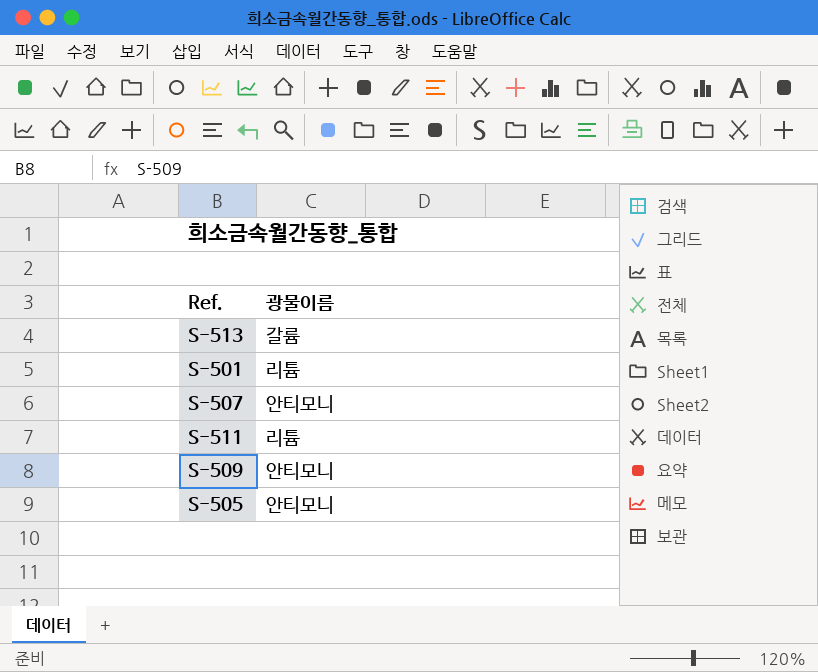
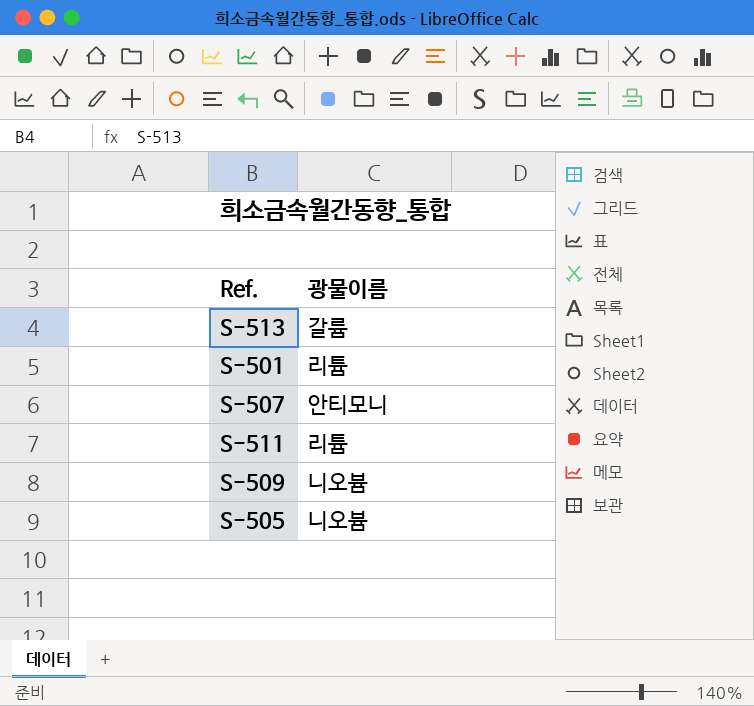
S-509 | 광물이름: 안티모니 -> 니오븀
S-505 | 광물이름: 안티모니 -> 니오븀

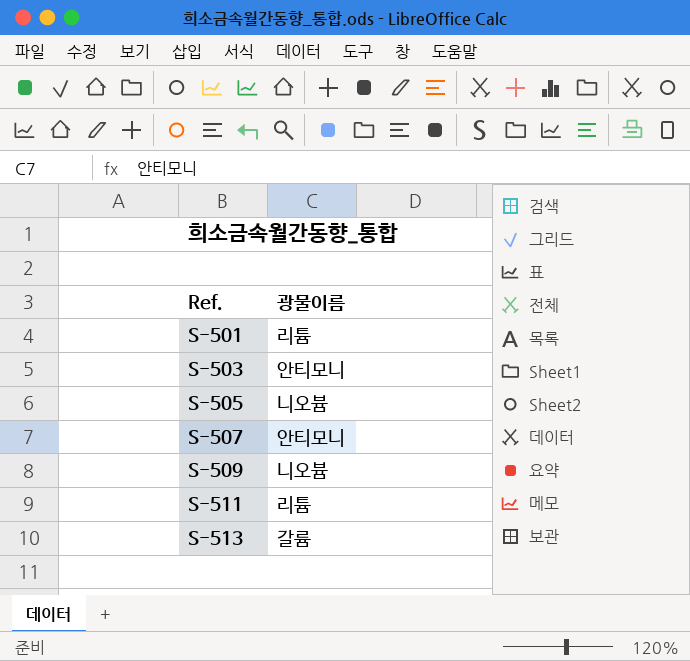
row order: none -> Ref. ascending
row S-503: none -> 안티모니

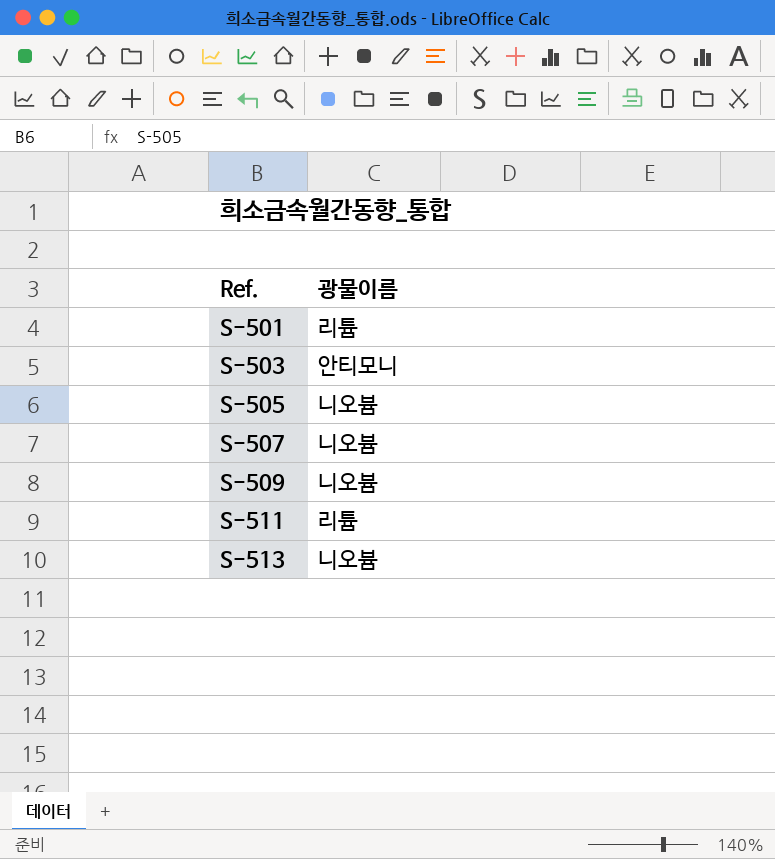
S-507 | 광물이름: 안티모니 -> 니오븀
S-513 | 광물이름: 갈륨 -> 니오븀

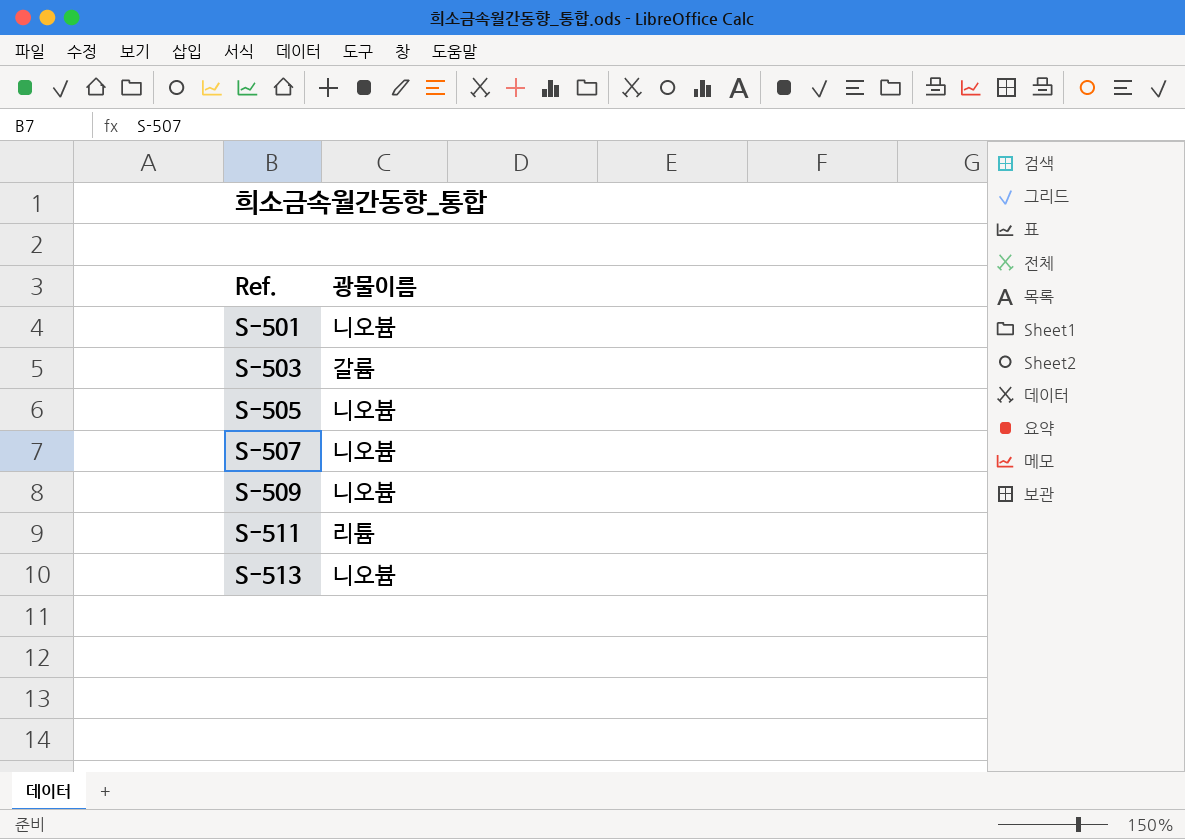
S-501 | 광물이름: 리튬 -> 니오븀
S-503 | 광물이름: 안티모니 -> 갈륨

